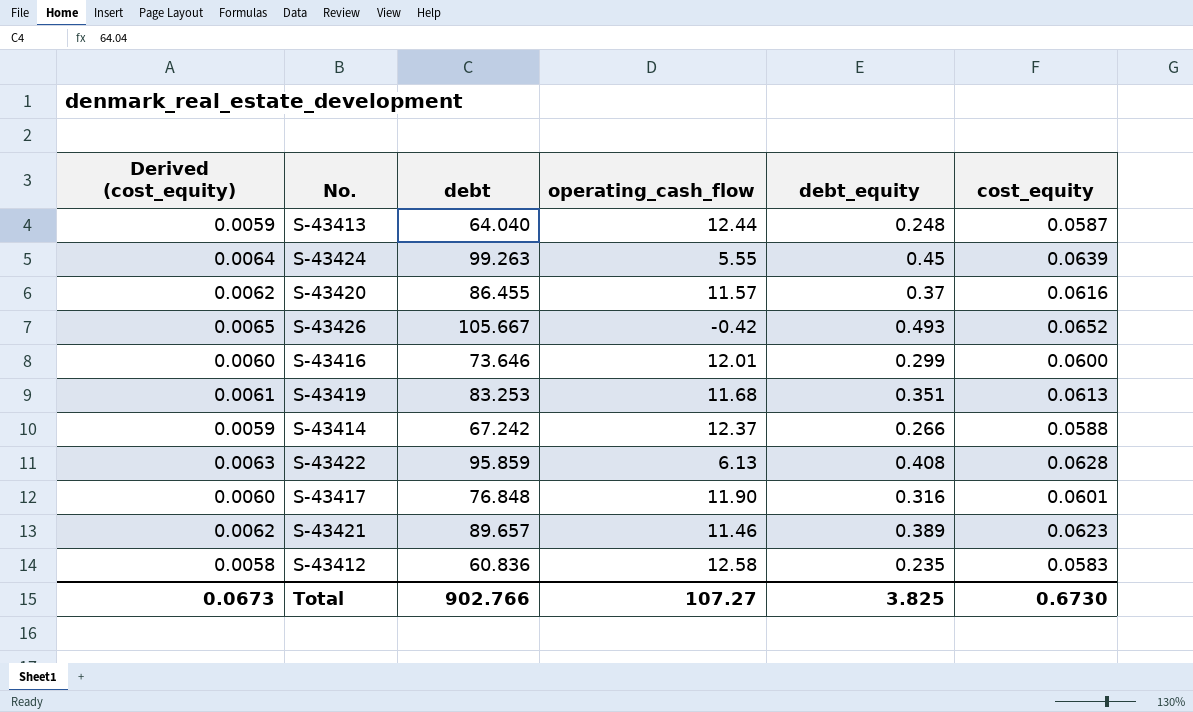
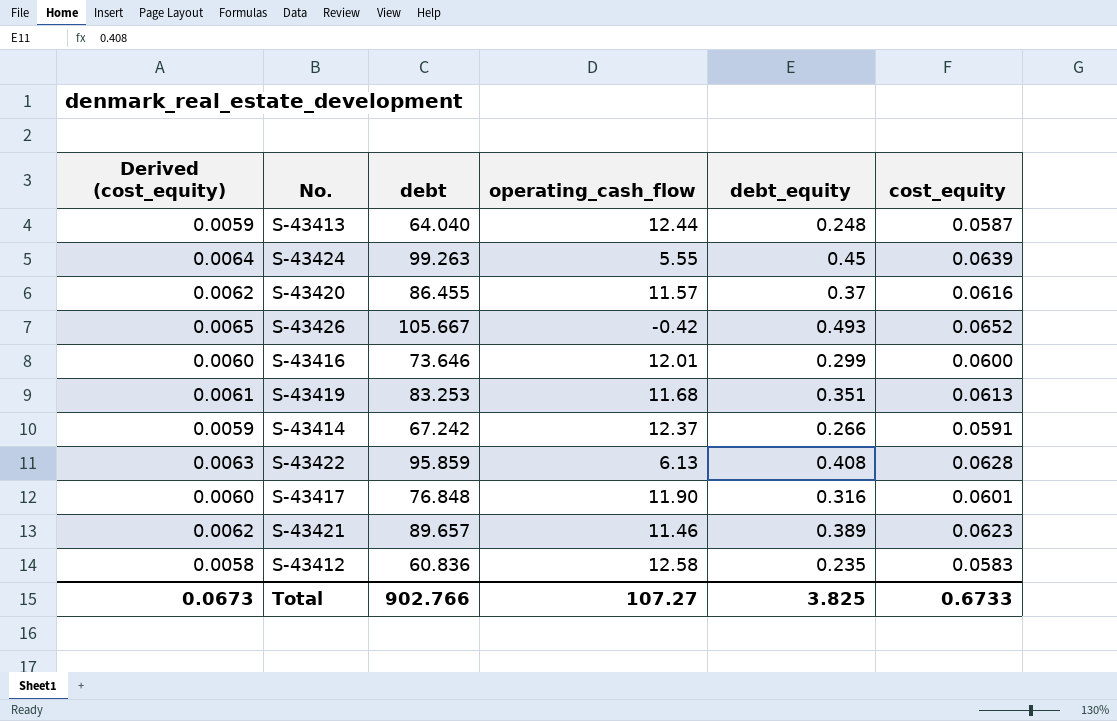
S-43414 | cost_equity: 0.0588 -> 0.0591
Total | cost_equity: 0.6730 -> 0.6733

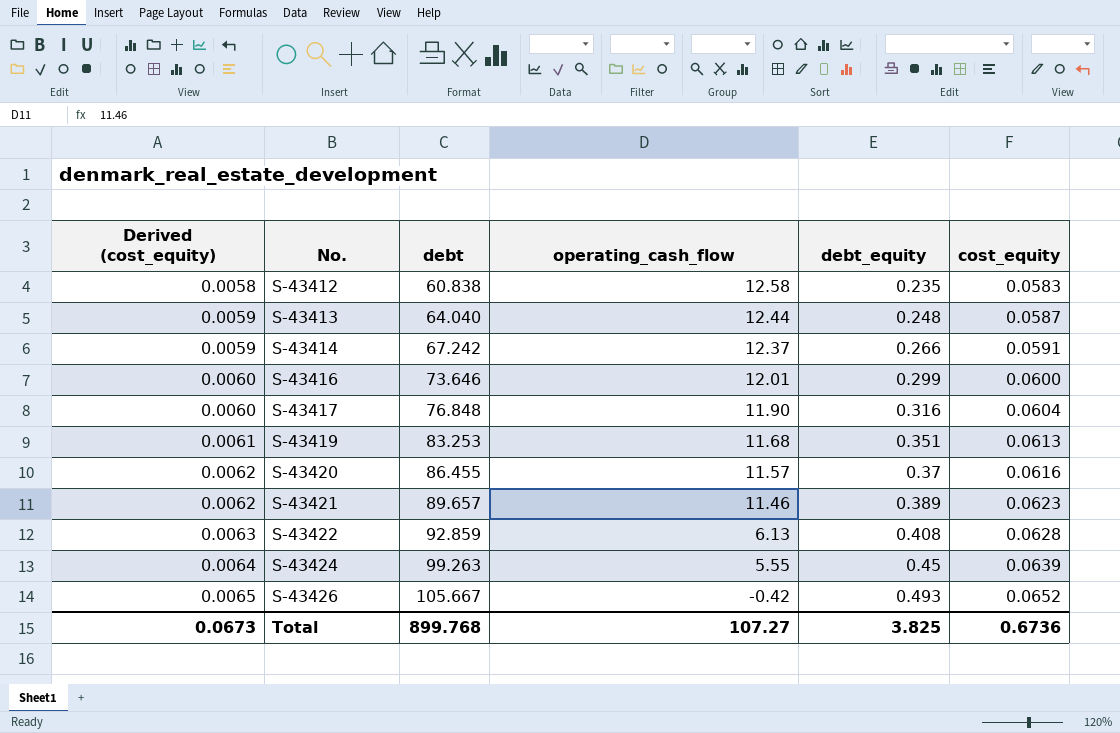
row order: none -> Derived (cost_equity) ascending
S-43412 | debt: 60.836 -> 60.838
S-43417 | cost_equity: 0.0601 -> 0.0604
S-43422 | debt: 95.859 -> 92.859
Total | debt: 902.766 -> 899.768
Total | cost_equity: 0.6733 -> 0.6736

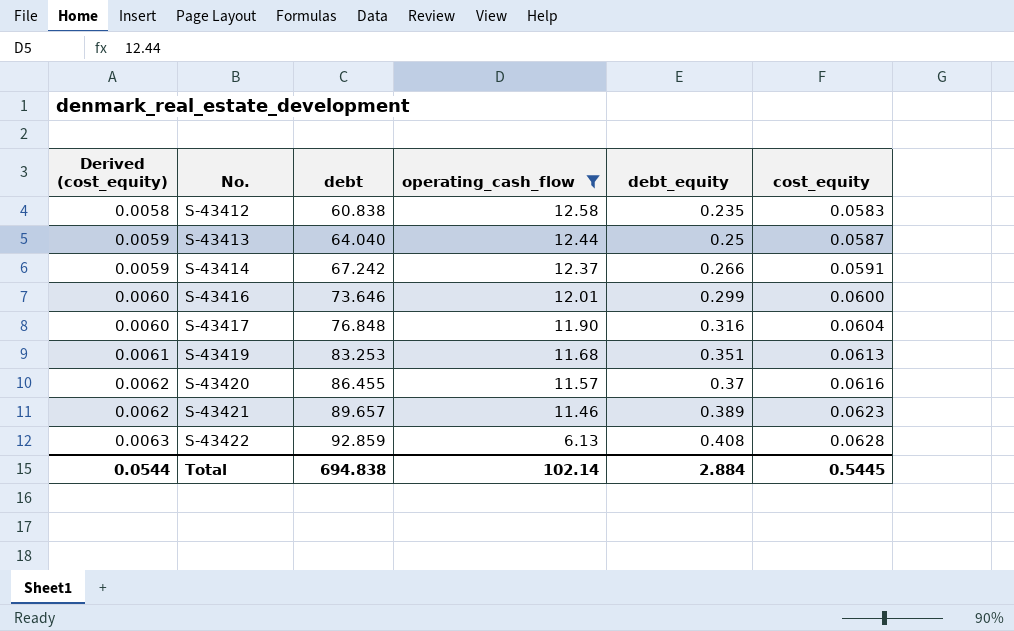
filter: none -> operating_cash_flow >= 6.13
S-43413 | debt_equity: 0.248 -> 0.25
Total | Derived (cost_equity): 0.0673 -> 0.0544
Total | debt: 899.768 -> 694.838
Total | operating_cash_flow: 107.27 -> 102.14
Total | debt_equity: 3.825 -> 2.884
Total | cost_equity: 0.6736 -> 0.5445

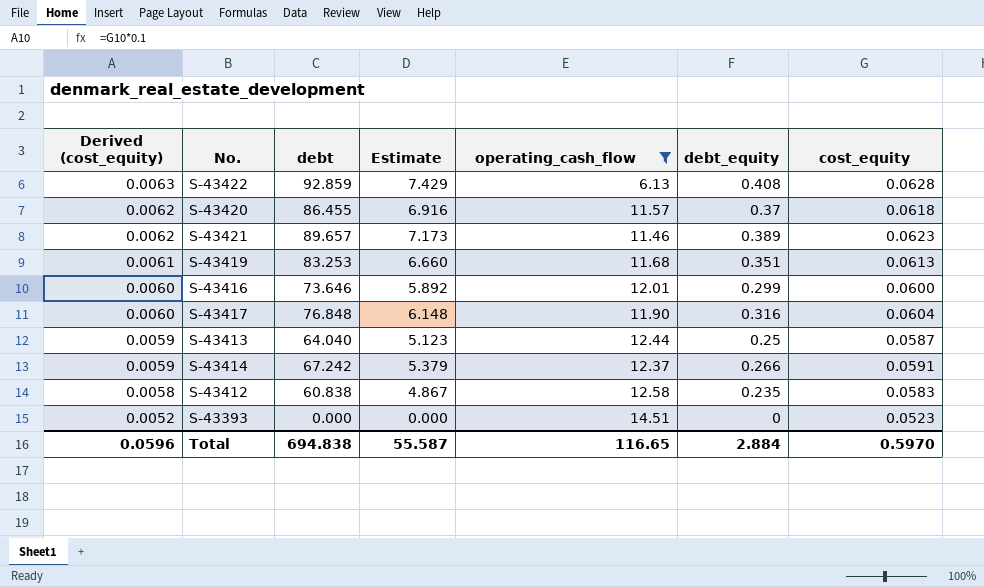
row order: Derived (cost_equity) ascending -> Derived (cost_equity) descending
column Estimate | formula: none -> [debt] * 0.08
S-43420 | cost_equity: 0.0616 -> 0.0618
row S-43393: none -> 0.0052 | 0.000 | 0.000 | 14.51 | 0 | 0.0523
Total | Derived (cost_equity): 0.0544 -> 0.0596
Total | operating_cash_flow: 102.14 -> 116.65
Total | cost_equity: 0.5445 -> 0.5970

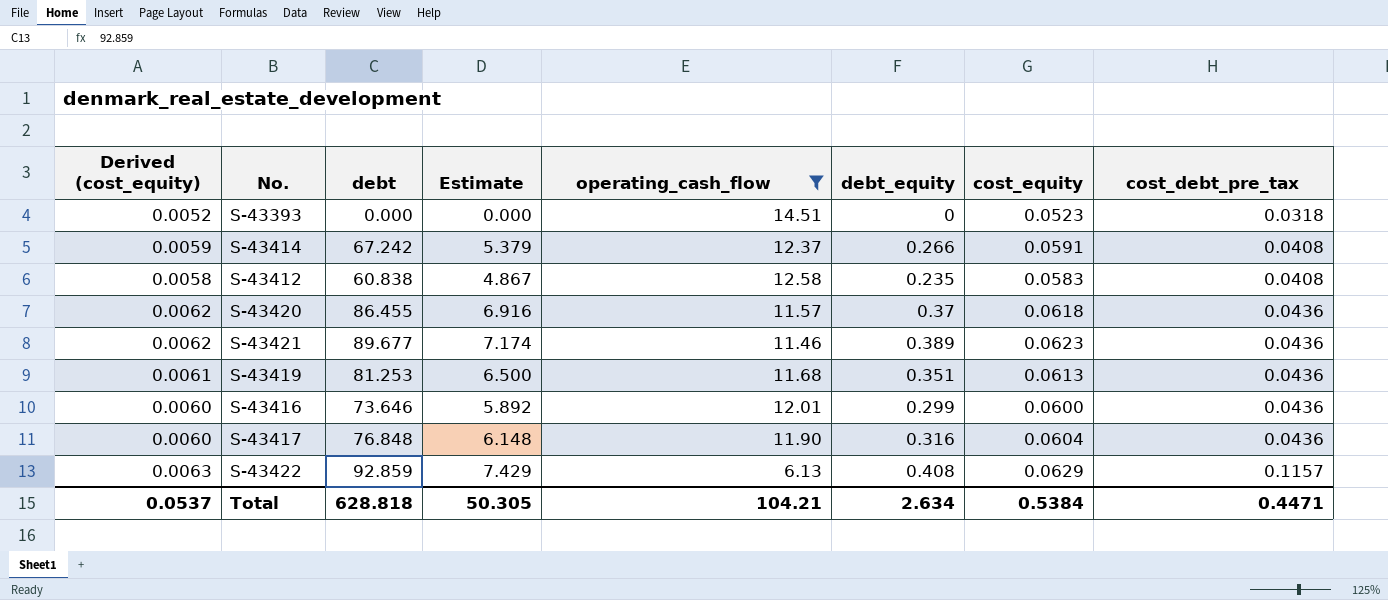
row order: Derived (cost_equity) descending -> cost_debt_pre_tax ascending
column cost_debt_pre_tax | position: none -> 8
row S-43413: 0.0059 | 64.040 | 5.123 | 12.44 | 0.25 | 0.0587 -> none
S-43421 | debt: 89.657 -> 89.677
S-43421 | Estimate: 7.173 -> 7.174
S-43419 | debt: 83.253 -> 81.253
S-43419 | Estimate: 6.660 -> 6.500
S-43422 | cost_equity: 0.0628 -> 0.0629
Total | Derived (cost_equity): 0.0596 -> 0.0537
Total | debt: 694.838 -> 628.818
Total | Estimate: 55.587 -> 50.305
Total | operating_cash_flow: 116.65 -> 104.21
Total | debt_equity: 2.884 -> 2.634
Total | cost_equity: 0.5970 -> 0.5384

